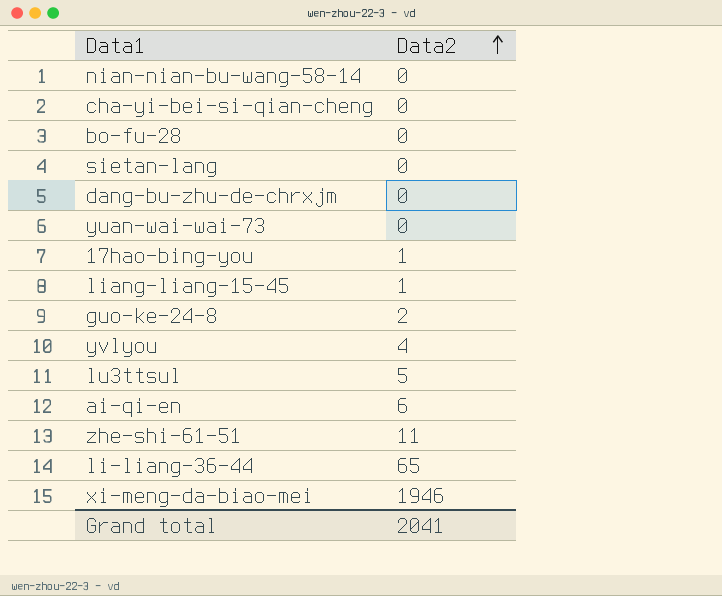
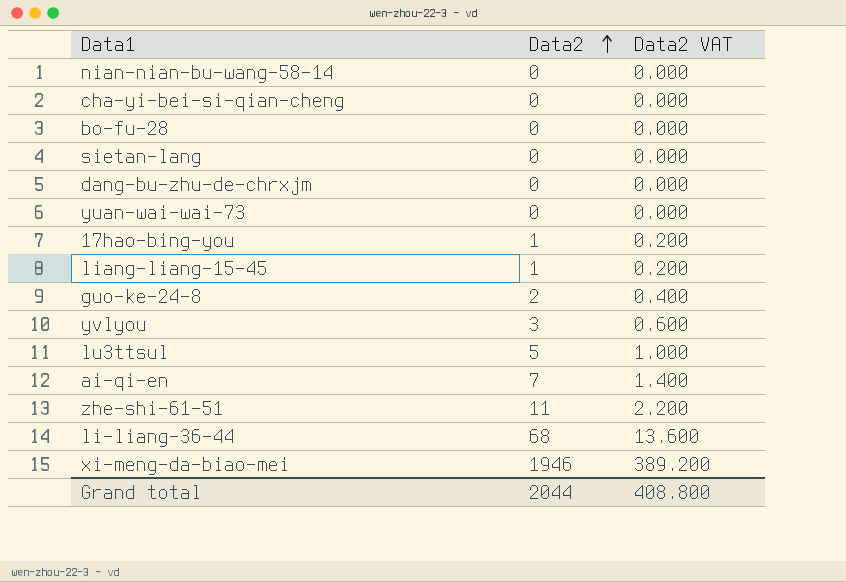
column Data2 VAT | formula: none -> [Data2] * 0.2
yvlyou | Data2: 4 -> 3
ai-qi-en | Data2: 6 -> 7
li-liang-36-44 | Data2: 65 -> 68
Grand total | Data2: 2041 -> 2044

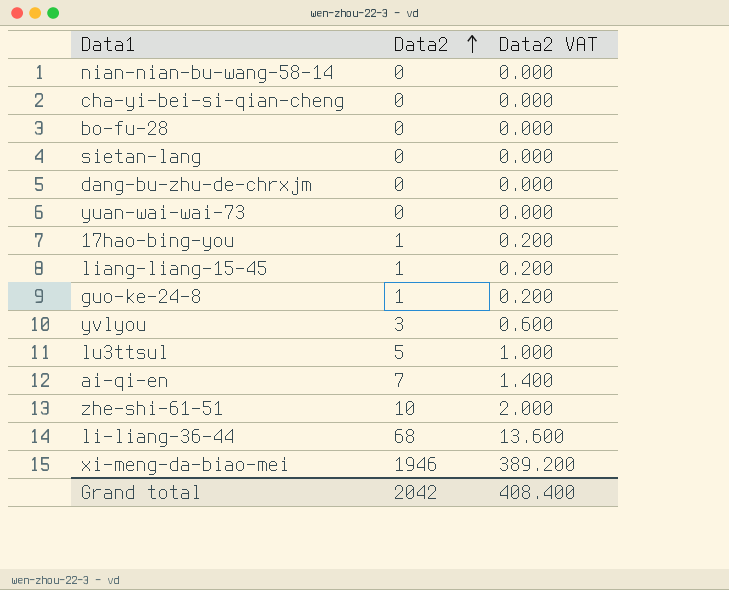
guo-ke-24-8 | Data2: 2 -> 1
guo-ke-24-8 | Data2 VAT: 0.400 -> 0.200
zhe-shi-61-51 | Data2: 11 -> 10
zhe-shi-61-51 | Data2 VAT: 2.200 -> 2.000
Grand total | Data2: 2044 -> 2042
Grand total | Data2 VAT: 408.800 -> 408.400

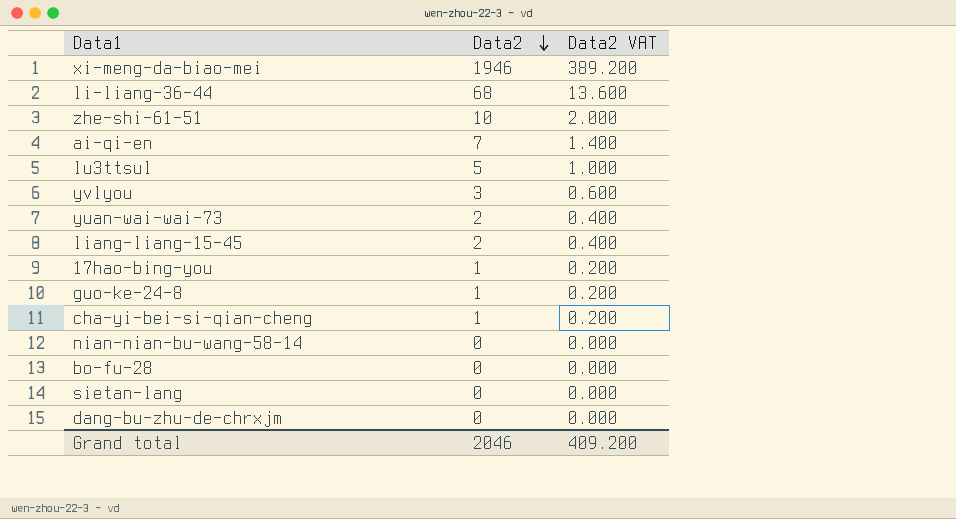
row order: Data2 ascending -> Data2 descending
yuan-wai-wai-73 | Data2: 0 -> 2
yuan-wai-wai-73 | Data2 VAT: 0.000 -> 0.400
liang-liang-15-45 | Data2: 1 -> 2
liang-liang-15-45 | Data2 VAT: 0.200 -> 0.400
cha-yi-bei-si-qian-cheng | Data2: 0 -> 1
cha-yi-bei-si-qian-cheng | Data2 VAT: 0.000 -> 0.200
Grand total | Data2: 2042 -> 2046
Grand total | Data2 VAT: 408.400 -> 409.200

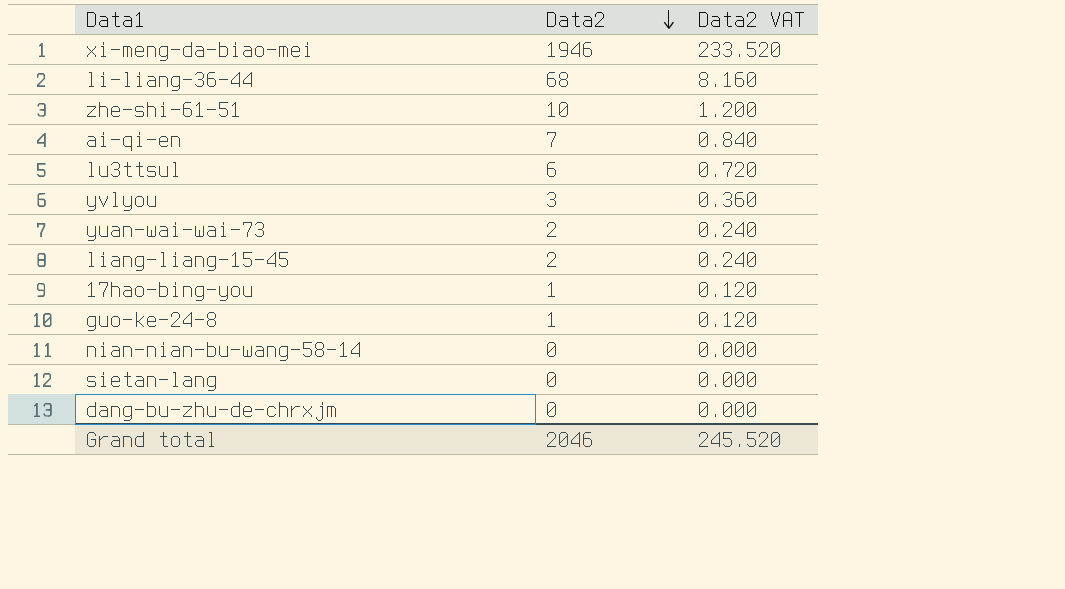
column Data2 VAT | formula: [Data2] * 0.2 -> [Data2] * 0.12
row cha-yi-bei-si-qian-cheng: 1 | 0.200 -> none
row bo-fu-28: 0 | 0.000 -> none
lu3ttsul | Data2: 5 -> 6
Grand total | Data2 VAT: 409.200 -> 245.520

